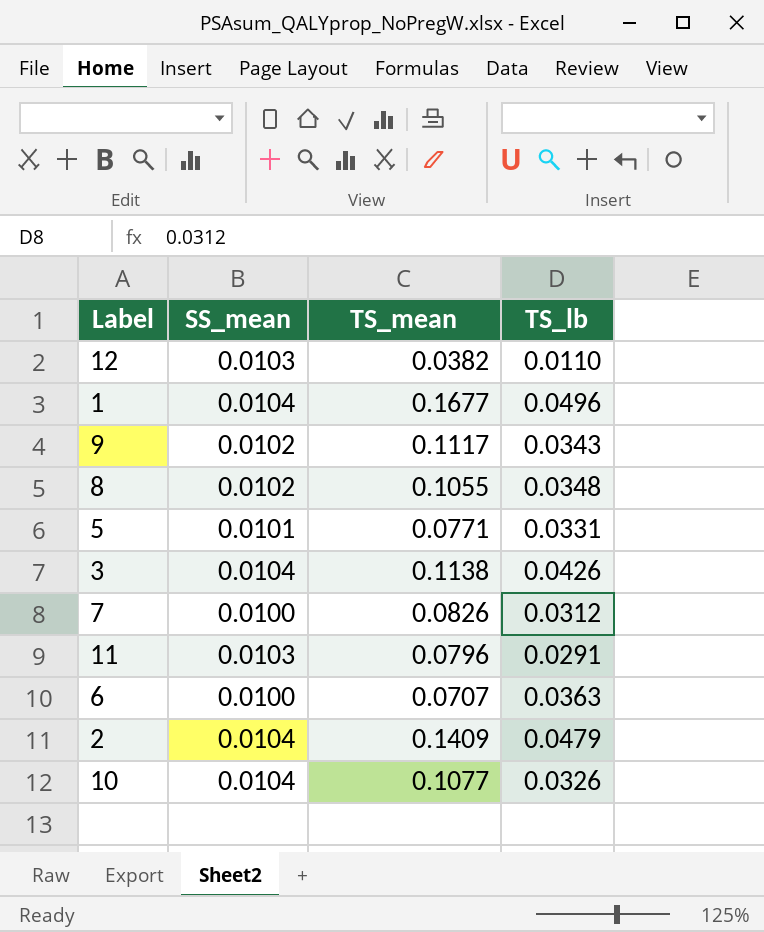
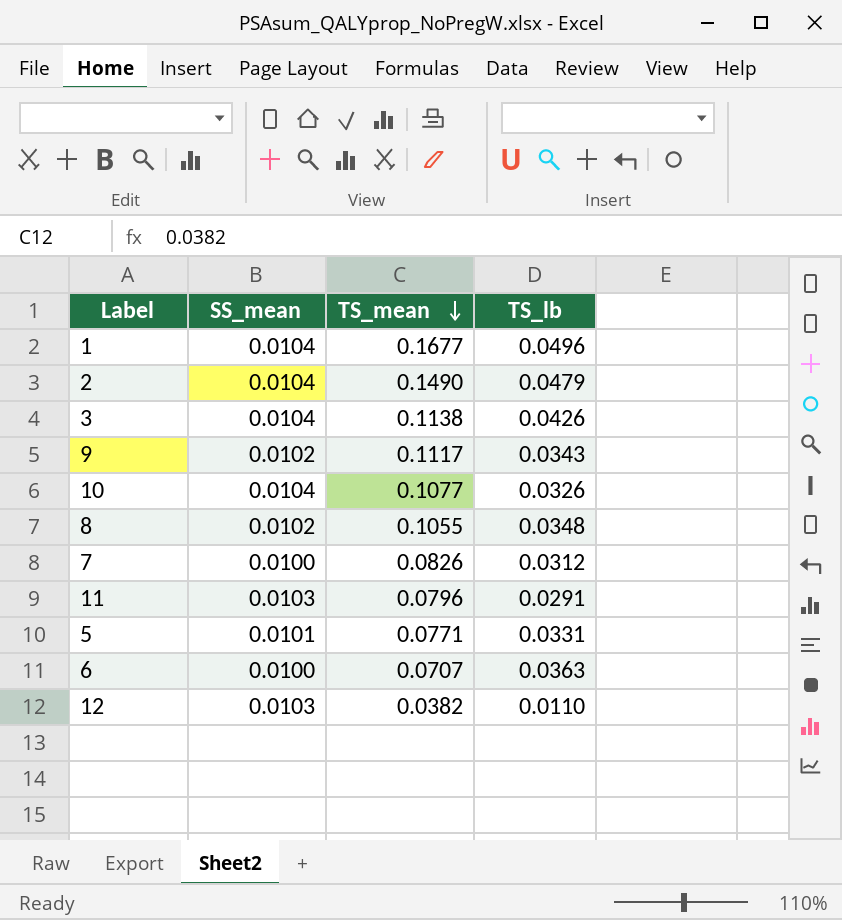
row order: none -> TS_mean descending
2 | TS_mean: 0.1409 -> 0.1490

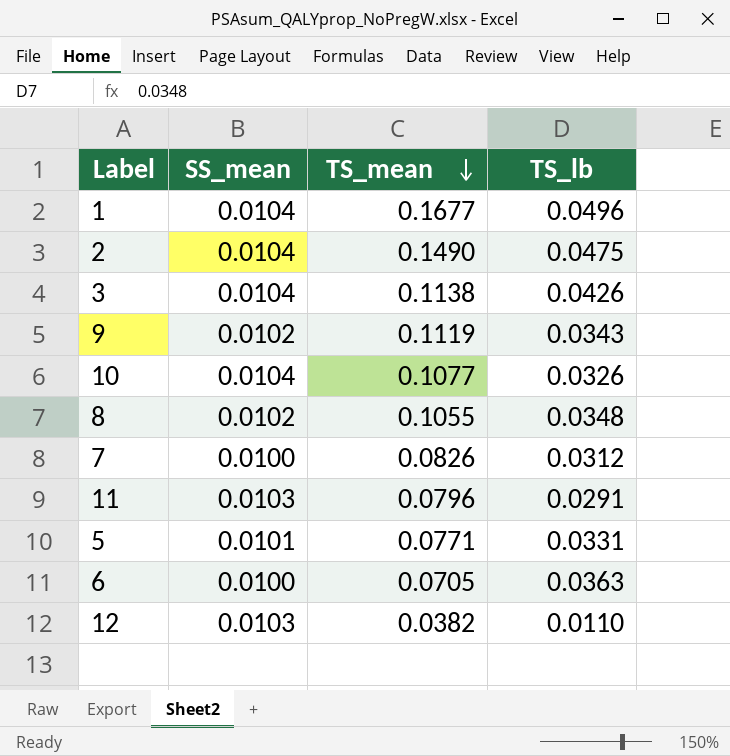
2 | TS_lb: 0.0479 -> 0.0475
9 | TS_mean: 0.1117 -> 0.1119
6 | TS_mean: 0.0707 -> 0.0705

